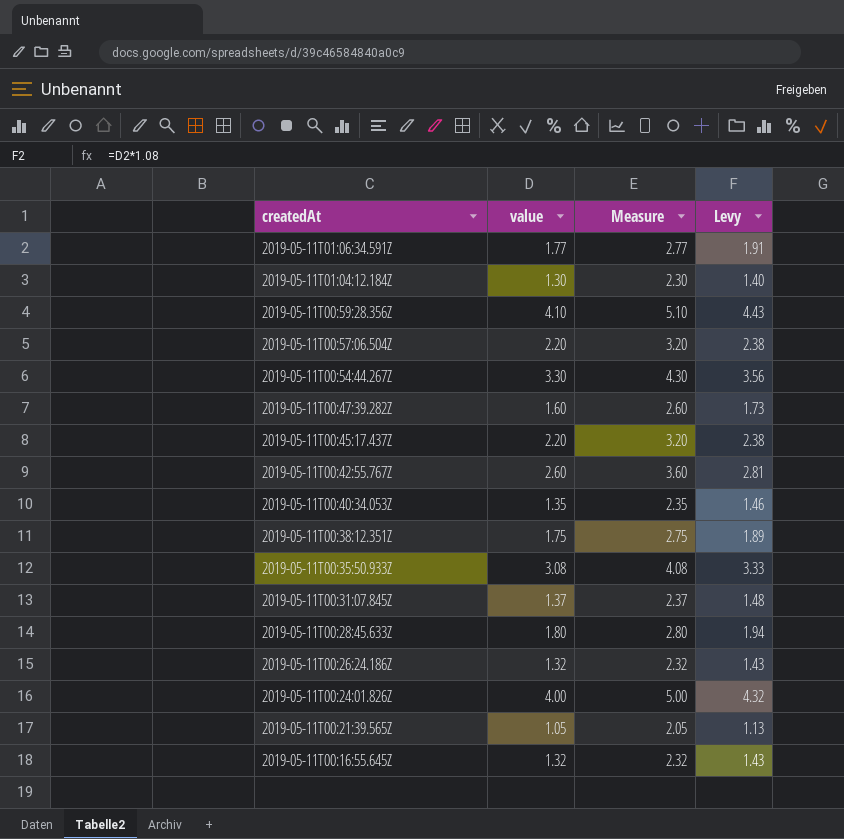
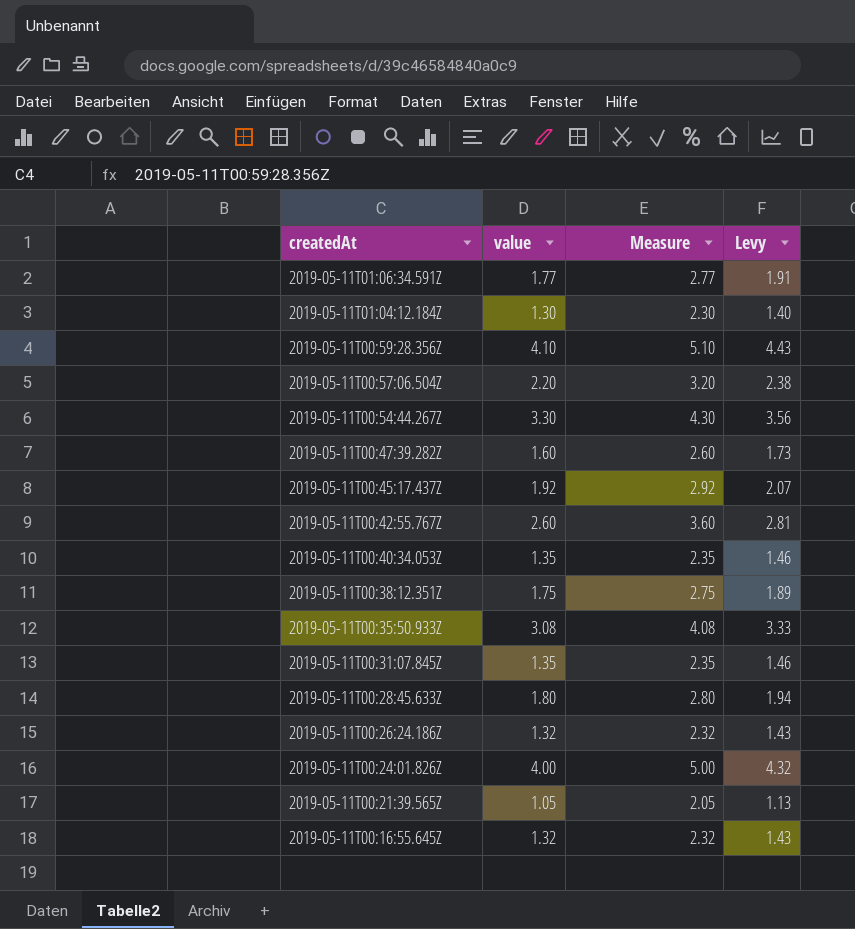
2019-05-11T00:45:17.437Z | value: 2.20 -> 1.92
2019-05-11T00:45:17.437Z | Measure: 3.20 -> 2.92
2019-05-11T00:45:17.437Z | Levy: 2.38 -> 2.07
2019-05-11T00:31:07.845Z | value: 1.37 -> 1.35
2019-05-11T00:31:07.845Z | Measure: 2.37 -> 2.35
2019-05-11T00:31:07.845Z | Levy: 1.48 -> 1.46

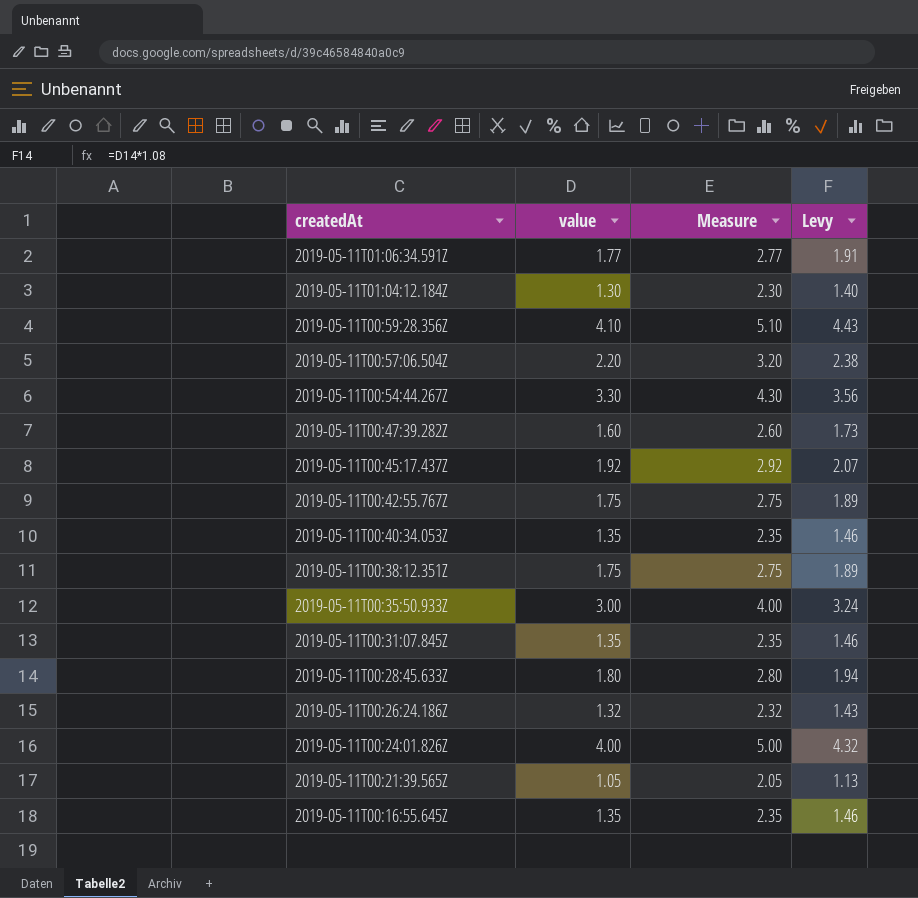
2019-05-11T00:42:55.767Z | value: 2.60 -> 1.75
2019-05-11T00:42:55.767Z | Measure: 3.60 -> 2.75
2019-05-11T00:42:55.767Z | Levy: 2.81 -> 1.89
2019-05-11T00:35:50.933Z | value: 3.08 -> 3.00
2019-05-11T00:35:50.933Z | Measure: 4.08 -> 4.00
2019-05-11T00:35:50.933Z | Levy: 3.33 -> 3.24
2019-05-11T00:16:55.645Z | value: 1.32 -> 1.35
2019-05-11T00:16:55.645Z | Measure: 2.32 -> 2.35
2019-05-11T00:16:55.645Z | Levy: 1.43 -> 1.46

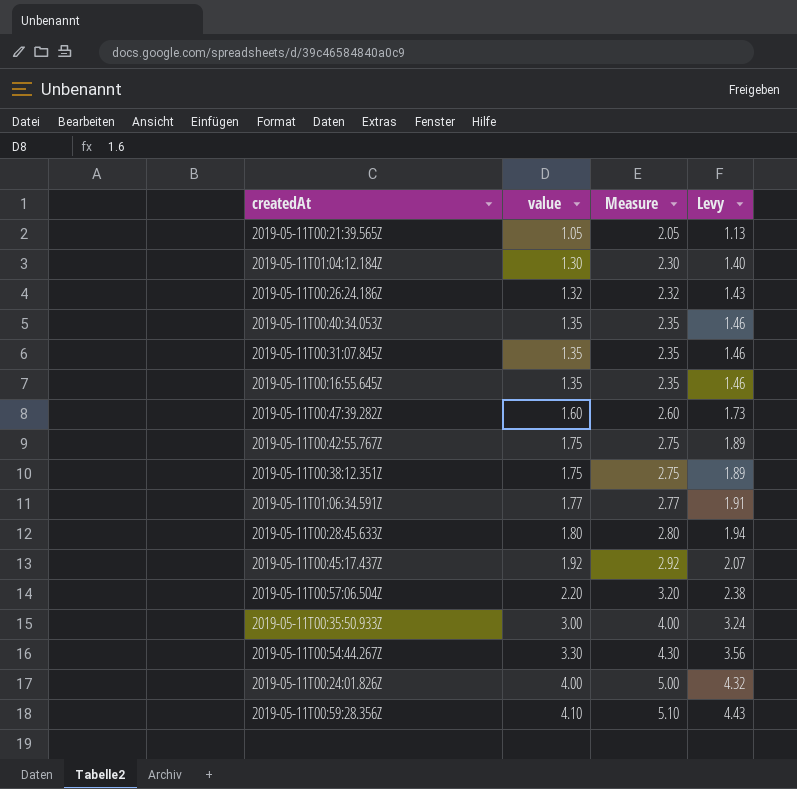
row order: createdAt descending -> value ascending

